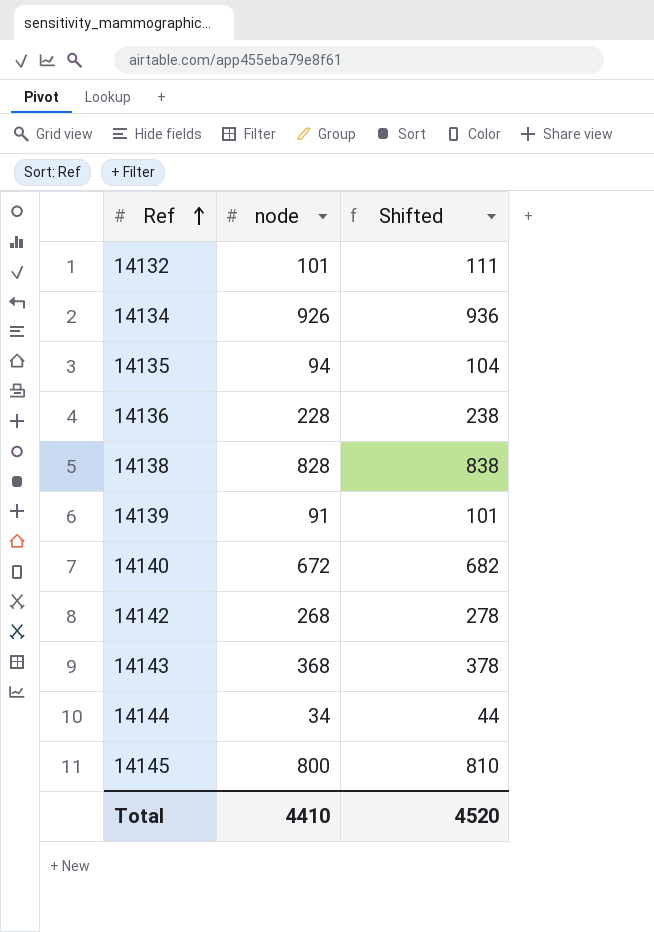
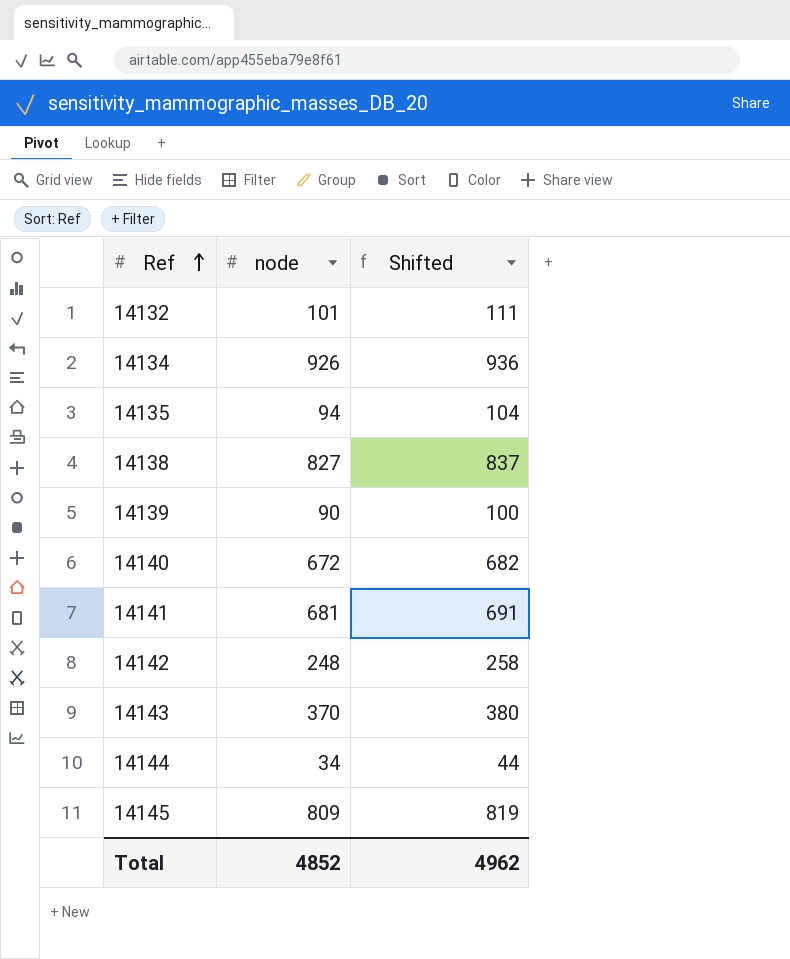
row 14136: 228 | 238 -> none
14138 | node: 828 -> 827
14138 | Shifted: 838 -> 837
14139 | node: 91 -> 90
14139 | Shifted: 101 -> 100
row 14141: none -> 681 | 691
14142 | node: 268 -> 248
14142 | Shifted: 278 -> 258
14143 | node: 368 -> 370
14143 | Shifted: 378 -> 380
14145 | node: 800 -> 809
14145 | Shifted: 810 -> 819
Total | node: 4410 -> 4852
Total | Shifted: 4520 -> 4962

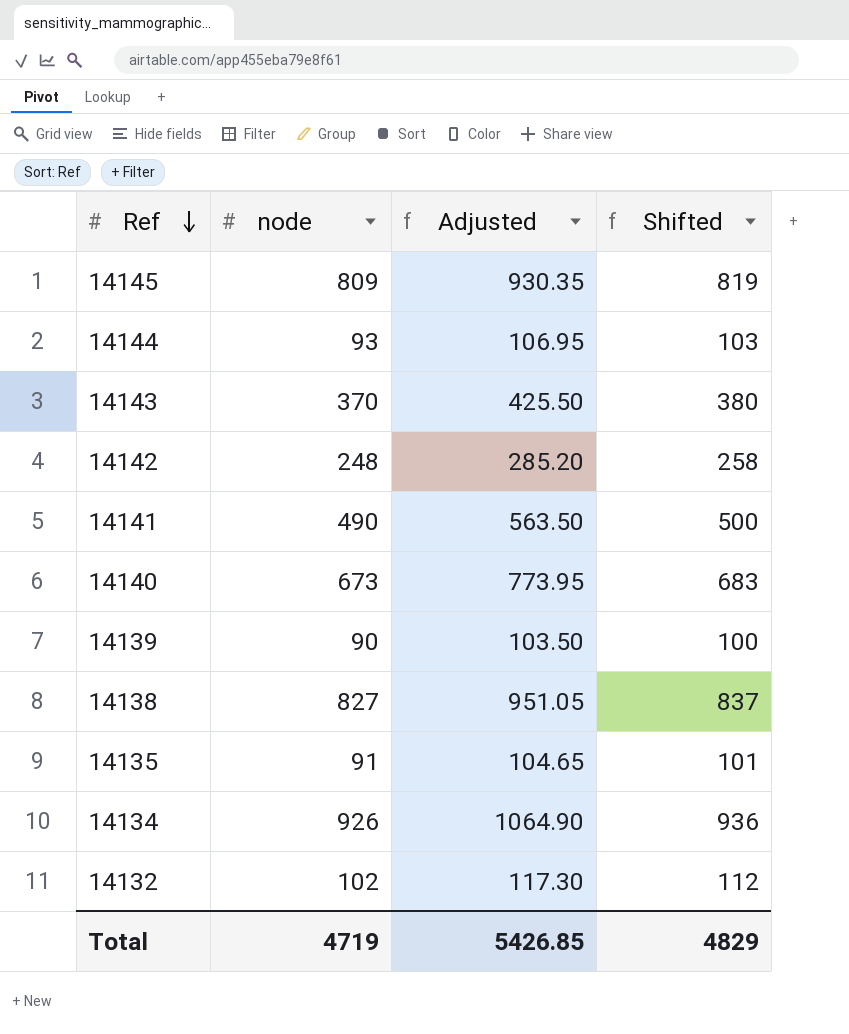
row order: Ref ascending -> Ref descending
column Adjusted | formula: none -> [node] * 1.15
14144 | node: 34 -> 93
14144 | Shifted: 44 -> 103
14141 | node: 681 -> 490
14141 | Shifted: 691 -> 500
14140 | node: 672 -> 673
14140 | Shifted: 682 -> 683
14135 | node: 94 -> 91
14135 | Shifted: 104 -> 101
14132 | node: 101 -> 102
14132 | Shifted: 111 -> 112
Total | node: 4852 -> 4719
Total | Shifted: 4962 -> 4829

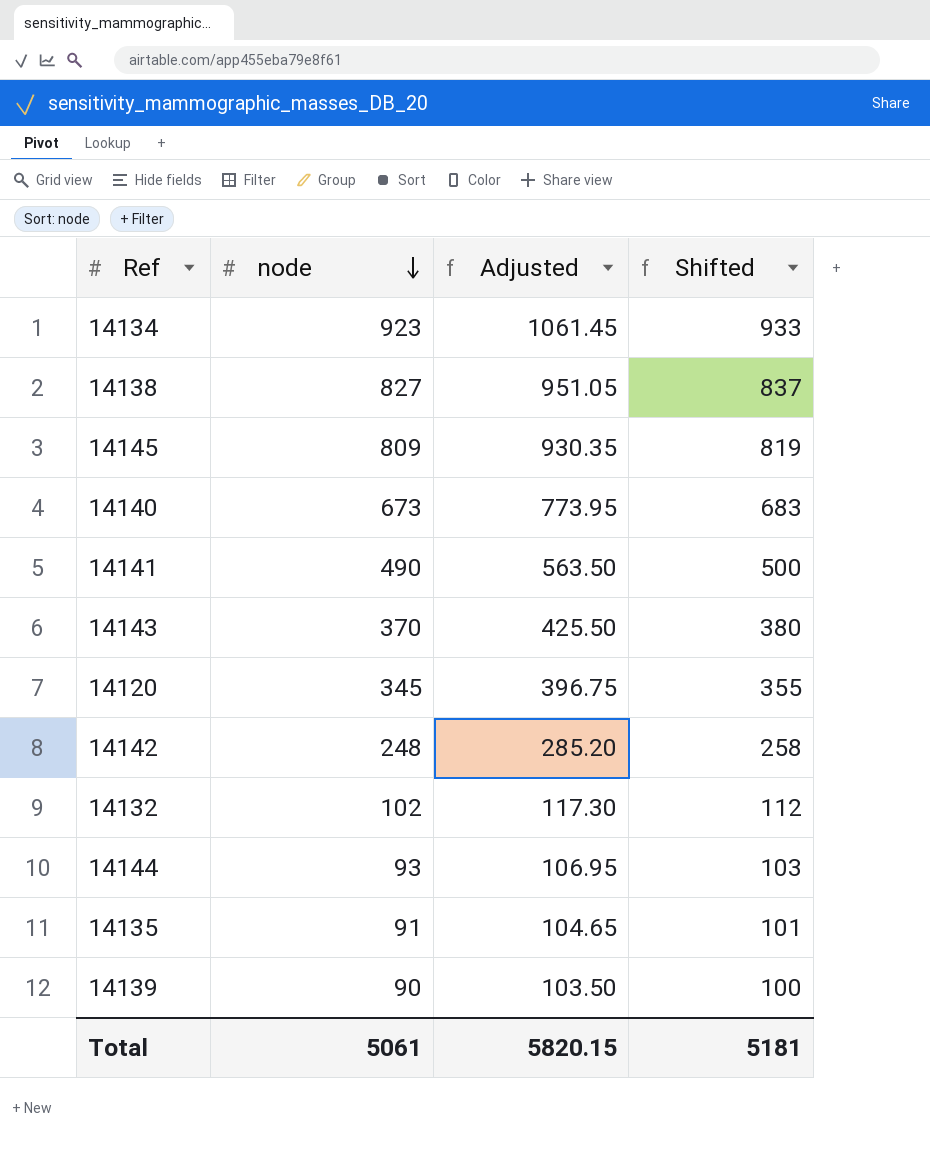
row order: Ref descending -> node descending
14134 | node: 926 -> 923
14134 | Adjusted: 1064.90 -> 1061.45
14134 | Shifted: 936 -> 933
row 14120: none -> 345 | 396.75 | 355
Total | node: 4719 -> 5061
Total | Adjusted: 5426.85 -> 5820.15
Total | Shifted: 4829 -> 5181

